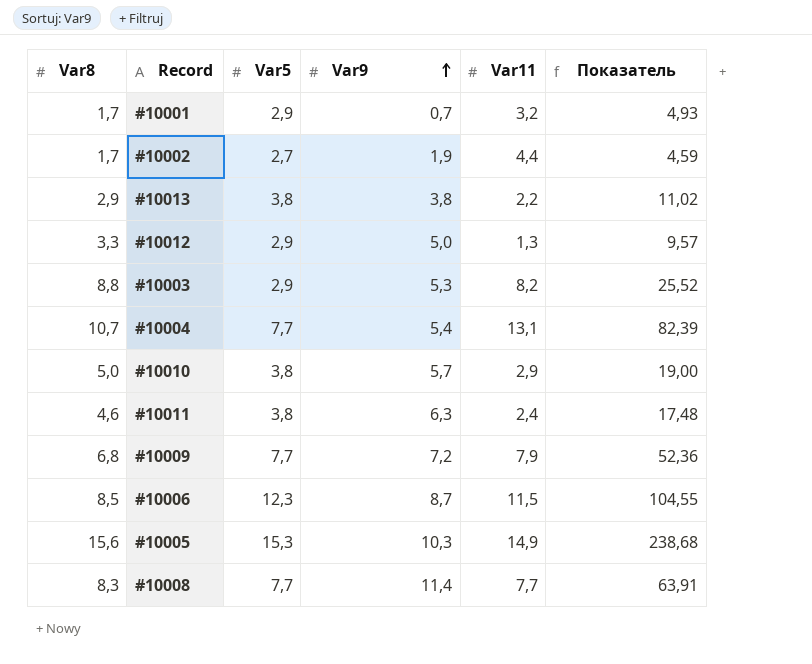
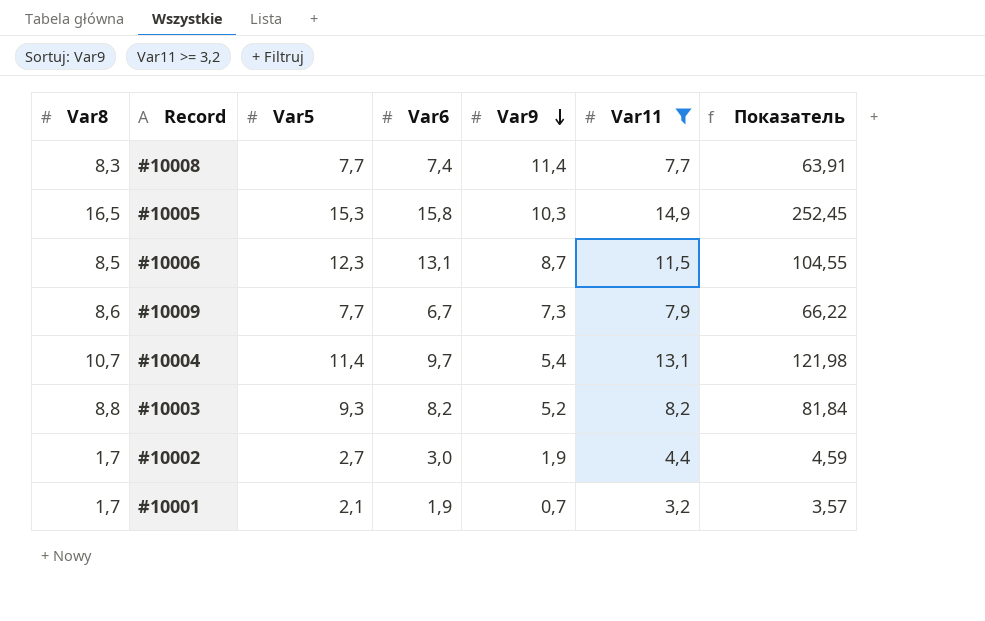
filter: none -> Var11 >= 3,2
row order: Var9 ascending -> Var9 descending
column Var6 | position: none -> 4
#10005 | Var8: 15,6 -> 16,5
#10005 | Показатель: 238,68 -> 252,45
#10009 | Var8: 6,8 -> 8,6
#10009 | Var9: 7,2 -> 7,3
#10009 | Показатель: 52,36 -> 66,22
#10004 | Var5: 7,7 -> 11,4
#10004 | Показатель: 82,39 -> 121,98
#10003 | Var5: 2,9 -> 9,3
#10003 | Var9: 5,3 -> 5,2
#10003 | Показатель: 25,52 -> 81,84
#10001 | Var5: 2,9 -> 2,1
#10001 | Показатель: 4,93 -> 3,57

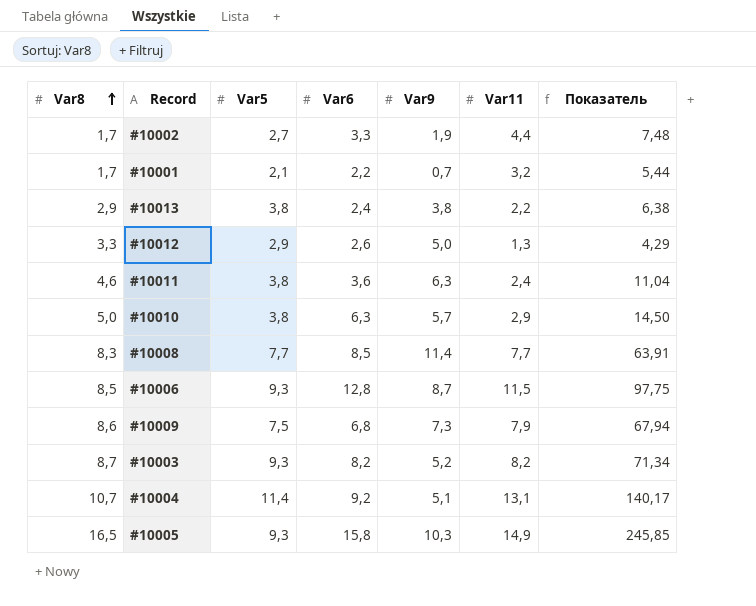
filter: Var11 >= 3,2 -> none
row order: Var9 descending -> Var8 ascending
column Показатель | formula: [Var8] * [Var5] -> [Var8] * [Var11]
#10002 | Var6: 3,0 -> 3,3
#10001 | Var6: 1,9 -> 2,2
#10008 | Var6: 7,4 -> 8,5
#10006 | Var5: 12,3 -> 9,3
#10006 | Var6: 13,1 -> 12,8
#10009 | Var5: 7,7 -> 7,5
#10009 | Var6: 6,7 -> 6,8
#10003 | Var8: 8,8 -> 8,7
#10004 | Var6: 9,7 -> 9,2
#10004 | Var9: 5,4 -> 5,1
#10005 | Var5: 15,3 -> 9,3

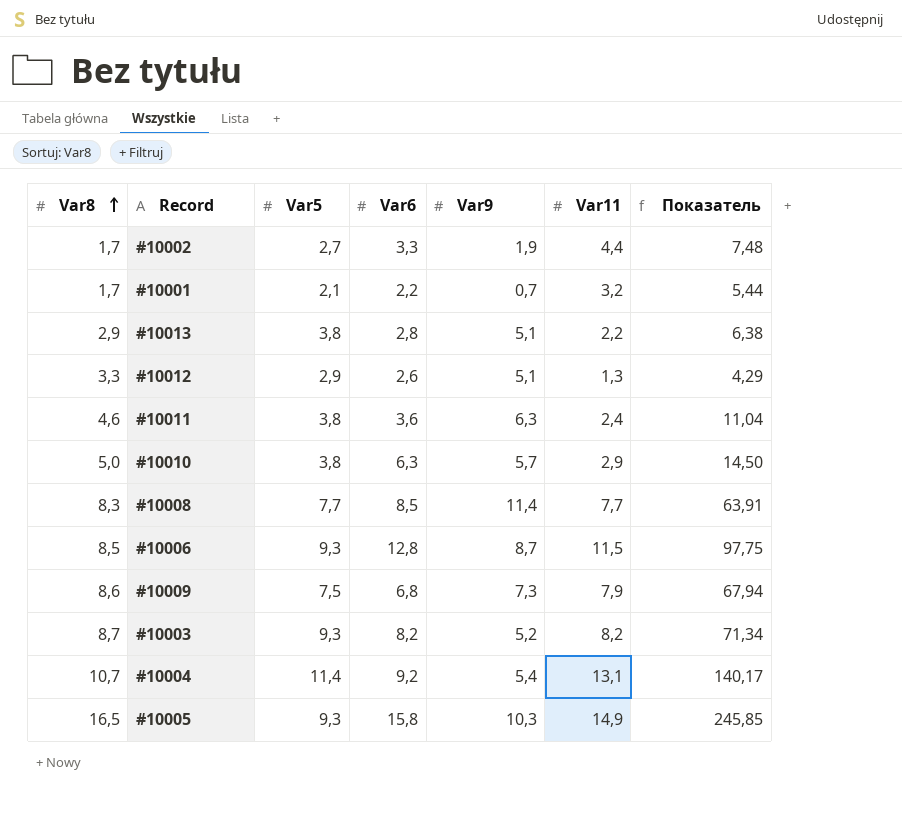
#10013 | Var6: 2,4 -> 2,8
#10013 | Var9: 3,8 -> 5,1
#10012 | Var9: 5,0 -> 5,1
#10004 | Var9: 5,1 -> 5,4

